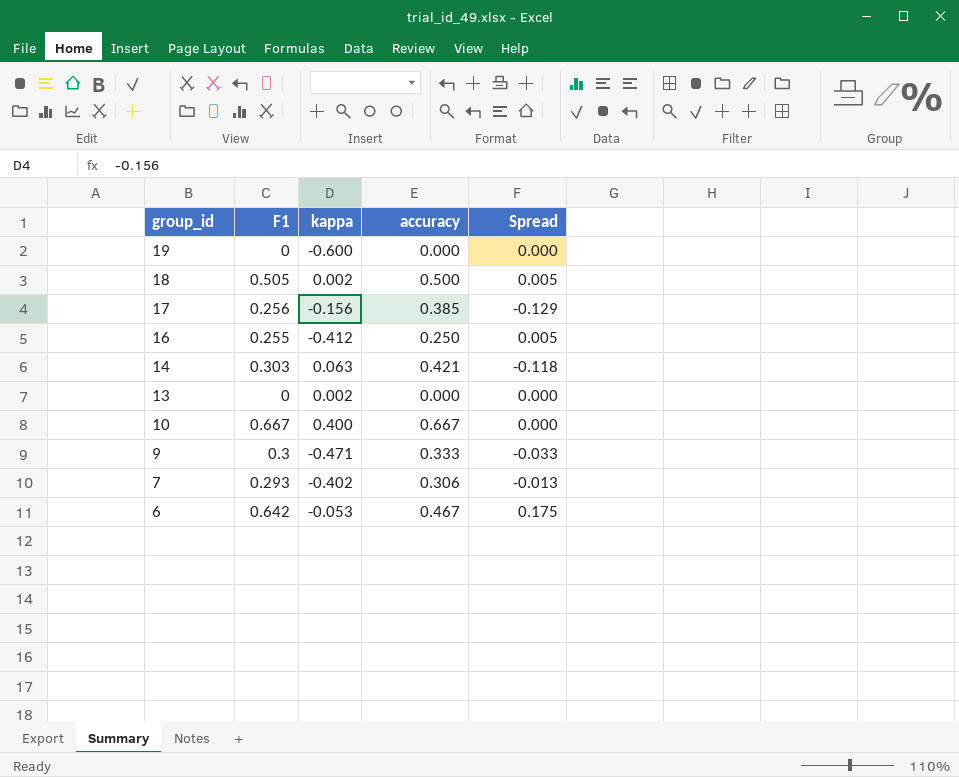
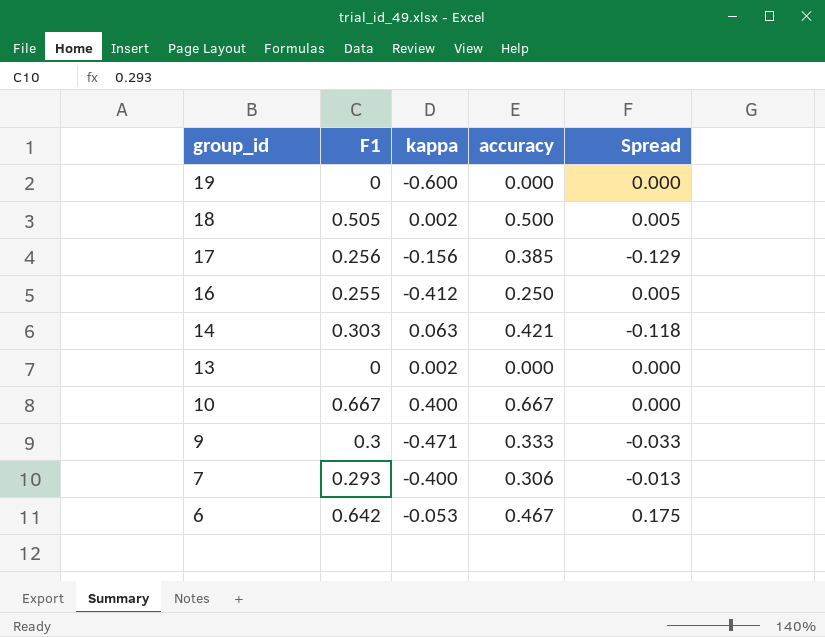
7 | kappa: -0.402 -> -0.400

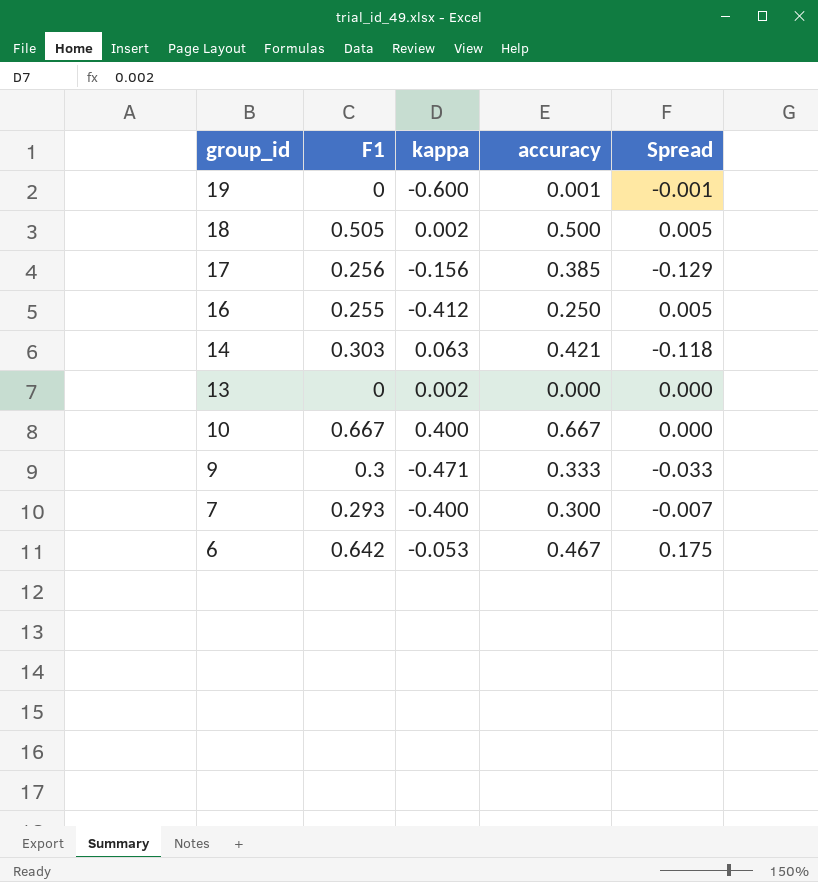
19 | accuracy: 0.000 -> 0.001
19 | Spread: 0.000 -> -0.001
7 | accuracy: 0.306 -> 0.300
7 | Spread: -0.013 -> -0.007

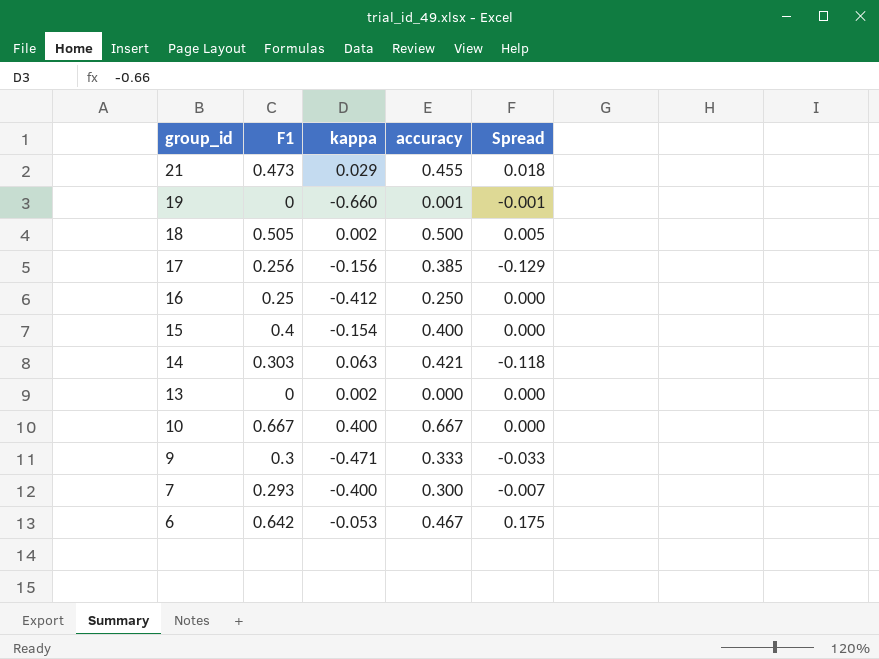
row 21: none -> 0.473 | 0.029 | 0.455 | 0.018
19 | kappa: -0.600 -> -0.660
16 | F1: 0.255 -> 0.25
16 | Spread: 0.005 -> 0.000
row 15: none -> 0.4 | -0.154 | 0.400 | 0.000

